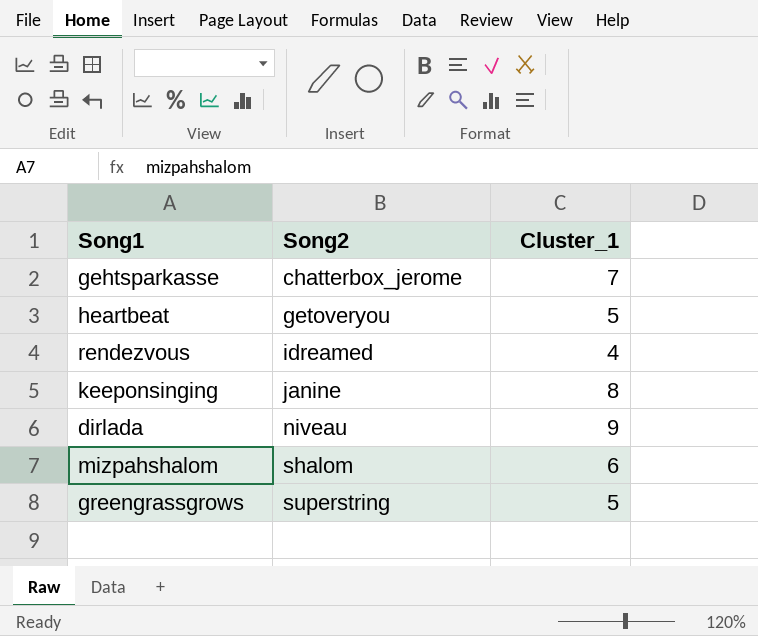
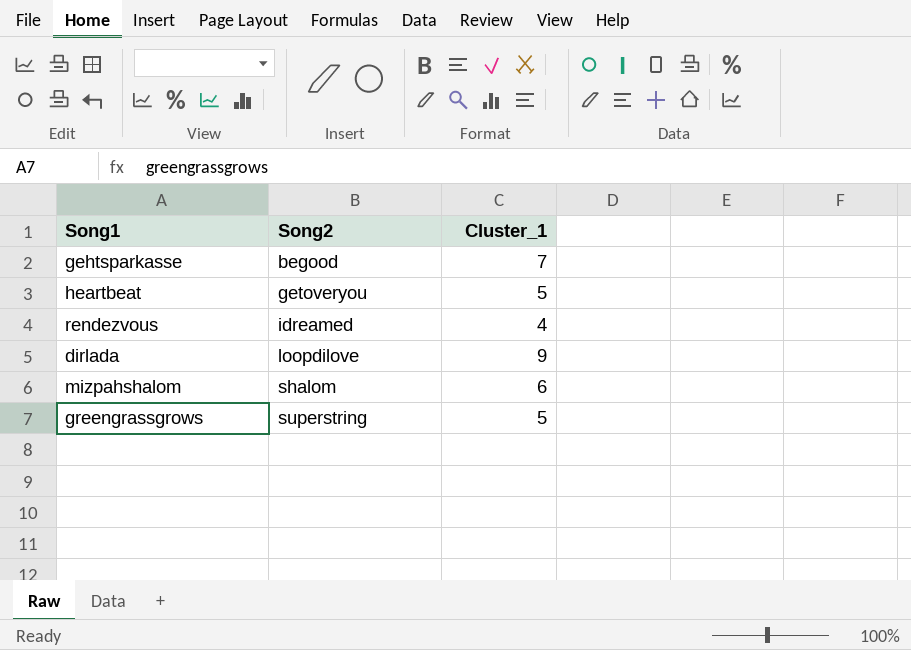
row keeponsinging: janine | 8 -> none
gehtsparkasse | Song2: chatterbox_jerome -> begood
dirlada | Song2: niveau -> loopdilove

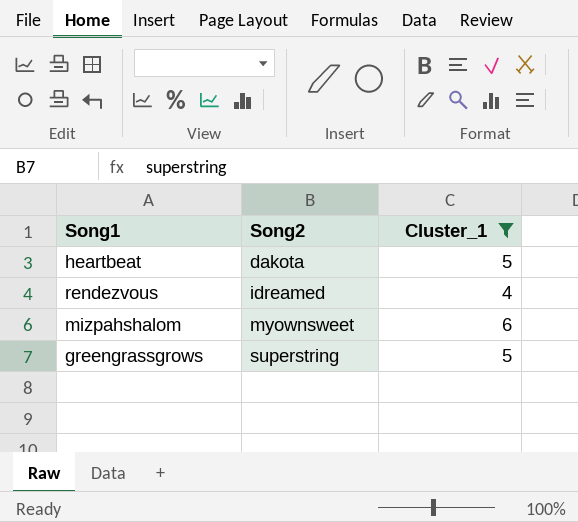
filter: none -> Cluster_1 <= 6
heartbeat | Song2: getoveryou -> dakota
mizpahshalom | Song2: shalom -> myownsweet

